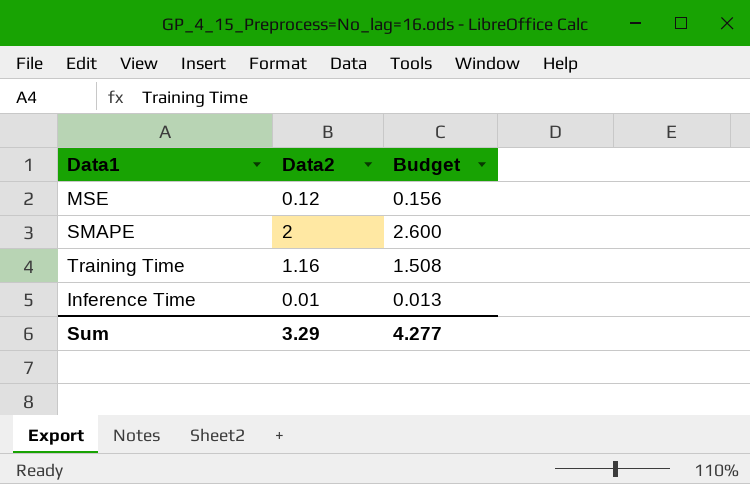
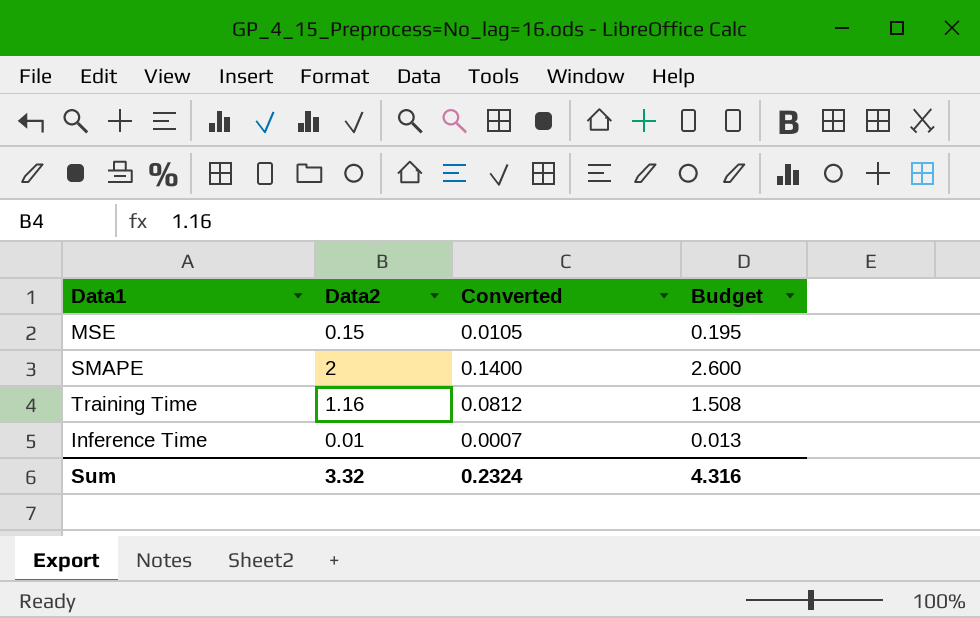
column Converted | formula: none -> [Data2] * 0.07
MSE | Data2: 0.12 -> 0.15
MSE | Budget: 0.156 -> 0.195
Sum | Data2: 3.29 -> 3.32
Sum | Budget: 4.277 -> 4.316

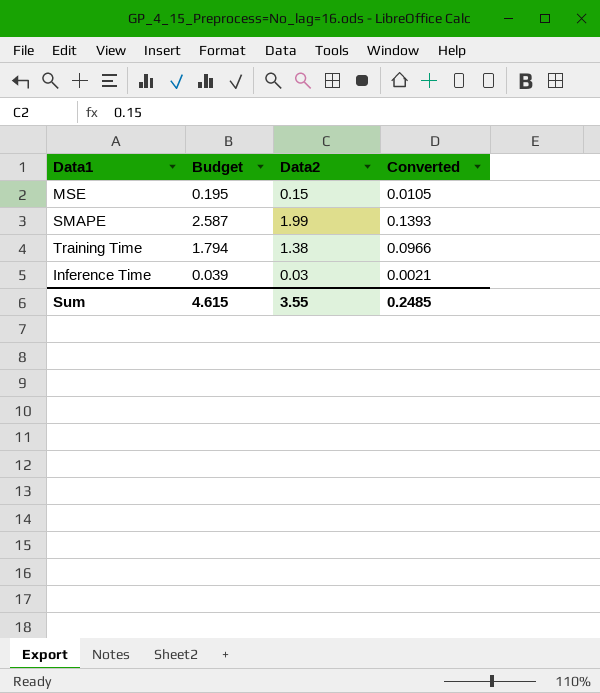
column Budget | position: 4 -> 2
SMAPE | Budget: 2.600 -> 2.587
SMAPE | Data2: 2 -> 1.99
SMAPE | Converted: 0.1400 -> 0.1393
Training Time | Budget: 1.508 -> 1.794
Training Time | Data2: 1.16 -> 1.38
Training Time | Converted: 0.0812 -> 0.0966
Inference Time | Budget: 0.013 -> 0.039
Inference Time | Data2: 0.01 -> 0.03
Inference Time | Converted: 0.0007 -> 0.0021
Sum | Budget: 4.316 -> 4.615
Sum | Data2: 3.32 -> 3.55
Sum | Converted: 0.2324 -> 0.2485

